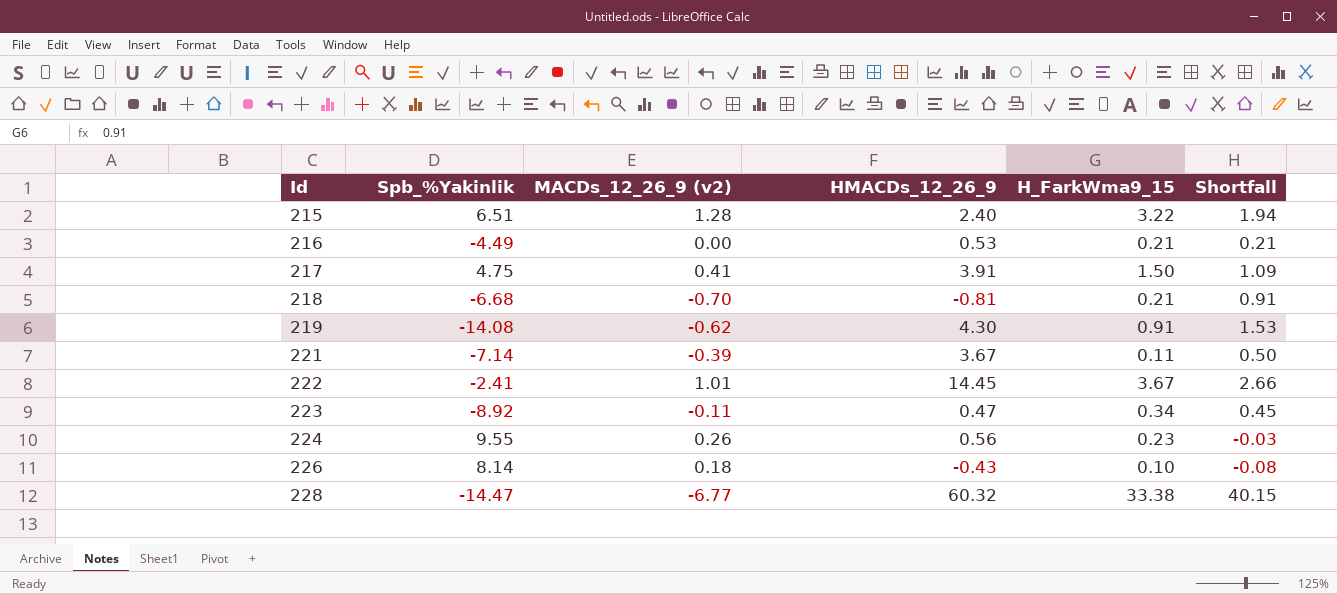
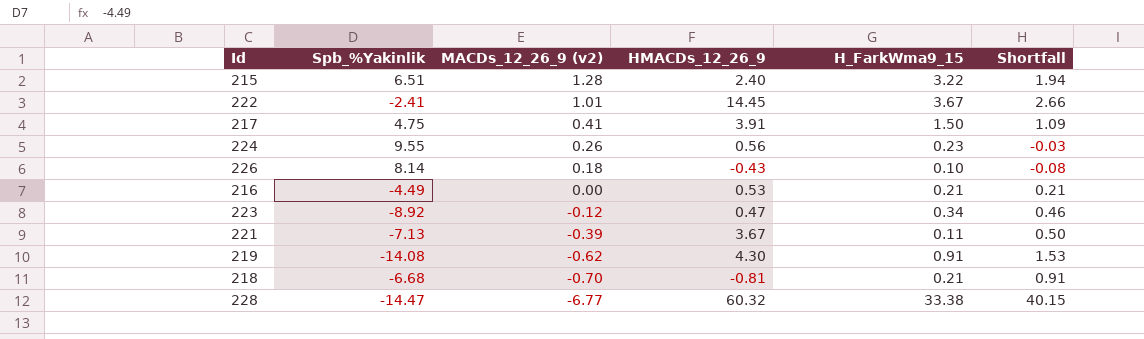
row order: Id ascending -> MACDs_12_26_9 (v2) descending
223 | MACDs_12_26_9 (v2): -0.11 -> -0.12
223 | Shortfall: 0.45 -> 0.46
221 | Spb_%Yakinlik: -7.14 -> -7.13

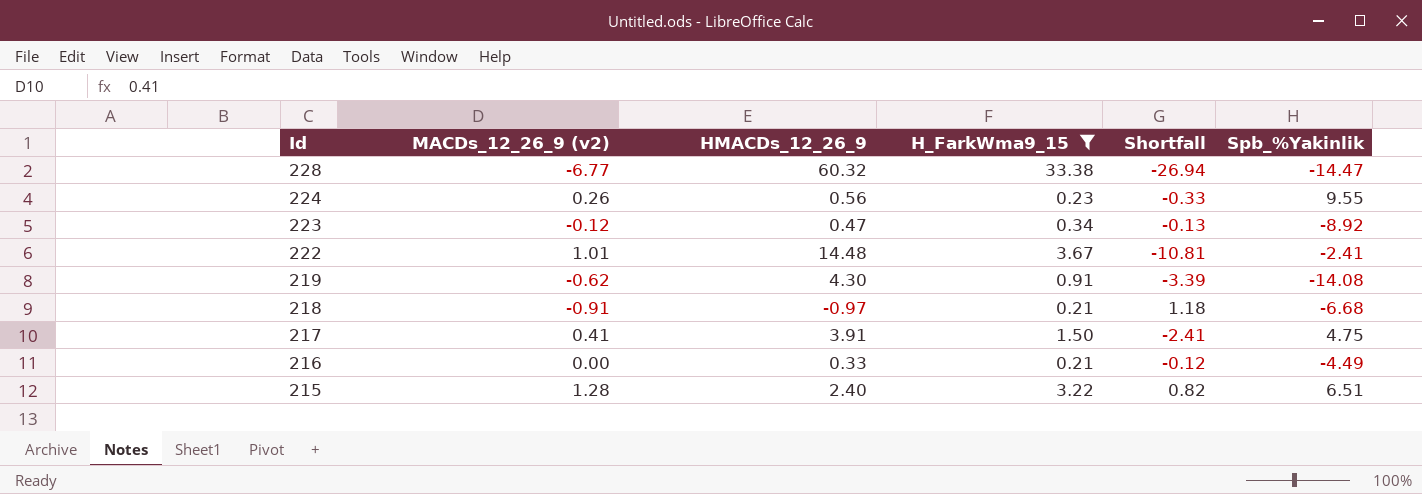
filter: none -> H_FarkWma9_15 >= 0.21
row order: MACDs_12_26_9 (v2) descending -> Id descending
column Shortfall | formula: [H_FarkWma9_15] - [MACDs_12_26_9 (v2)] -> [H_FarkWma9_15] - [HMACDs_12_26_9]
column Spb_%Yakinlik | position: 2 -> 6
222 | HMACDs_12_26_9: 14.45 -> 14.48
218 | MACDs_12_26_9 (v2): -0.70 -> -0.91
218 | HMACDs_12_26_9: -0.81 -> -0.97
216 | HMACDs_12_26_9: 0.53 -> 0.33

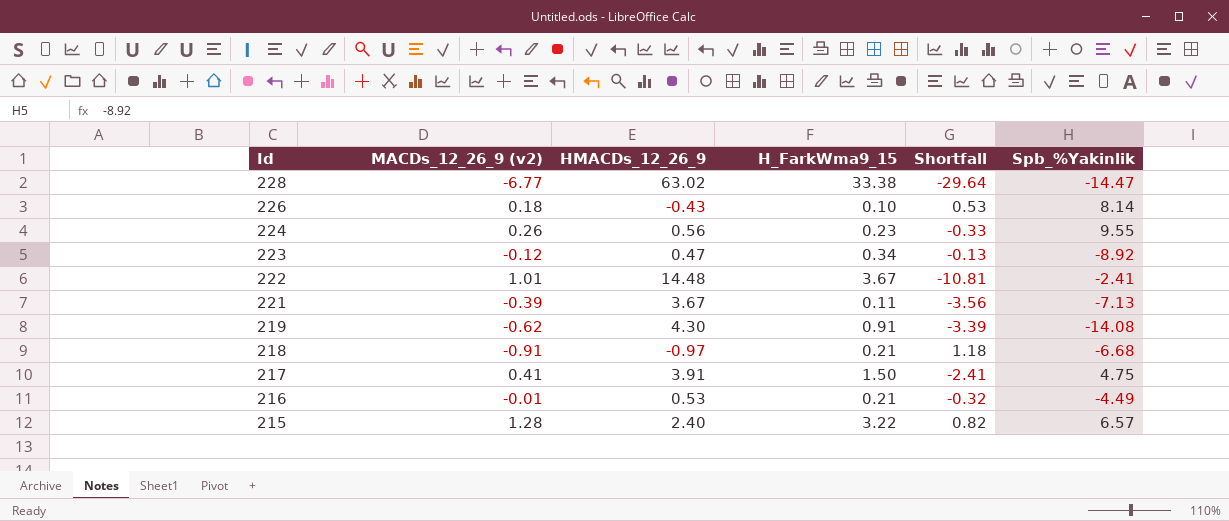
filter: H_FarkWma9_15 >= 0.21 -> none
228 | HMACDs_12_26_9: 60.32 -> 63.02
228 | Shortfall: -26.94 -> -29.64
216 | MACDs_12_26_9 (v2): 0.00 -> -0.01
216 | HMACDs_12_26_9: 0.33 -> 0.53
216 | Shortfall: -0.12 -> -0.32
215 | Spb_%Yakinlik: 6.51 -> 6.57

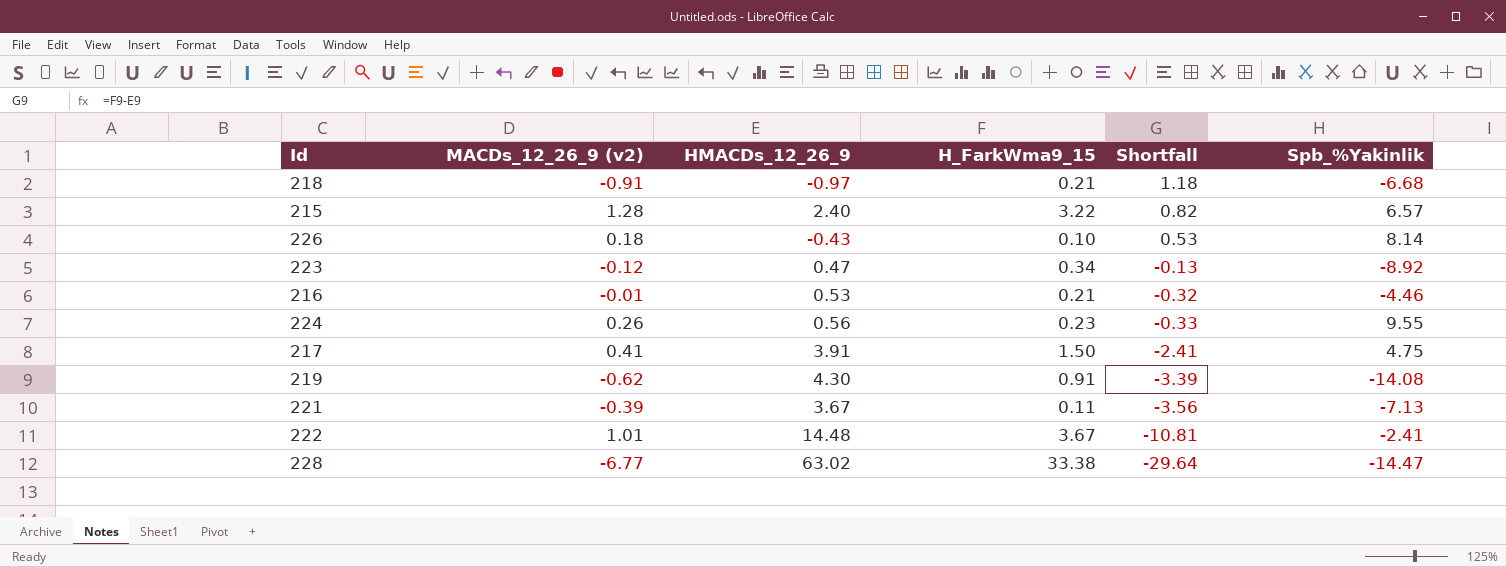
row order: Id descending -> Shortfall descending
216 | Spb_%Yakinlik: -4.49 -> -4.46

